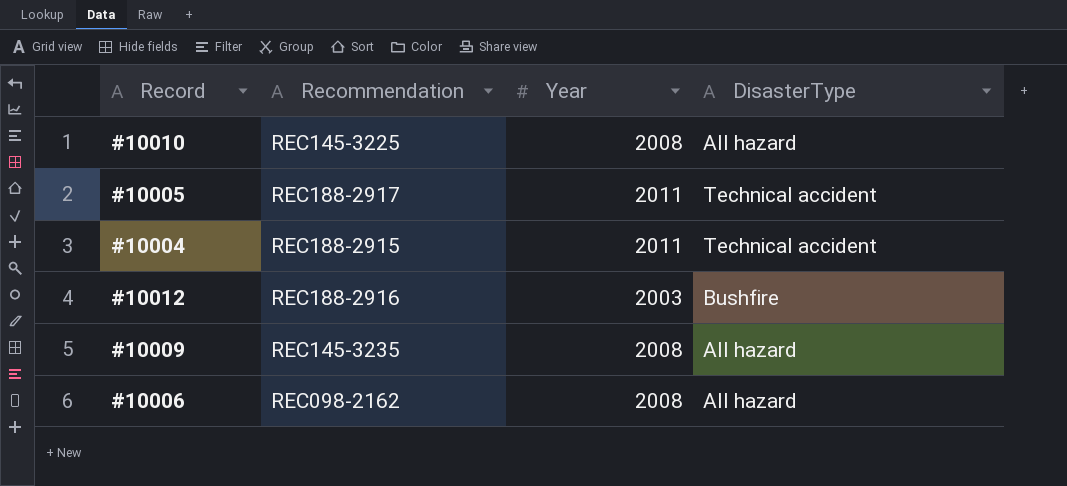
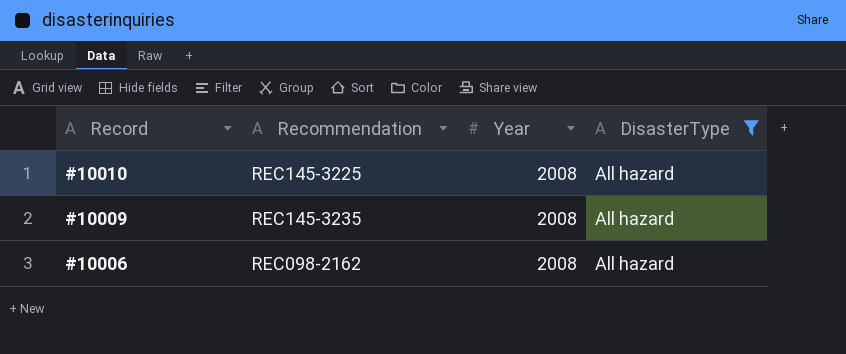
filter: none -> DisasterType = All hazard

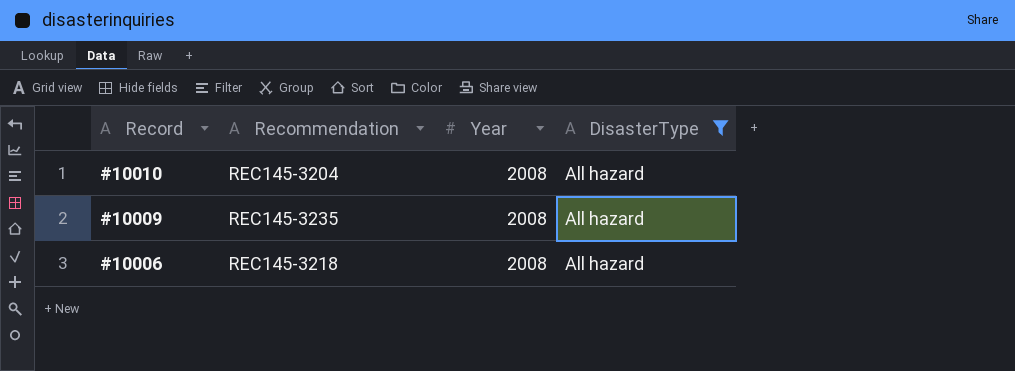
#10010 | Recommendation: REC145-3225 -> REC145-3204
#10006 | Recommendation: REC098-2162 -> REC145-3218

